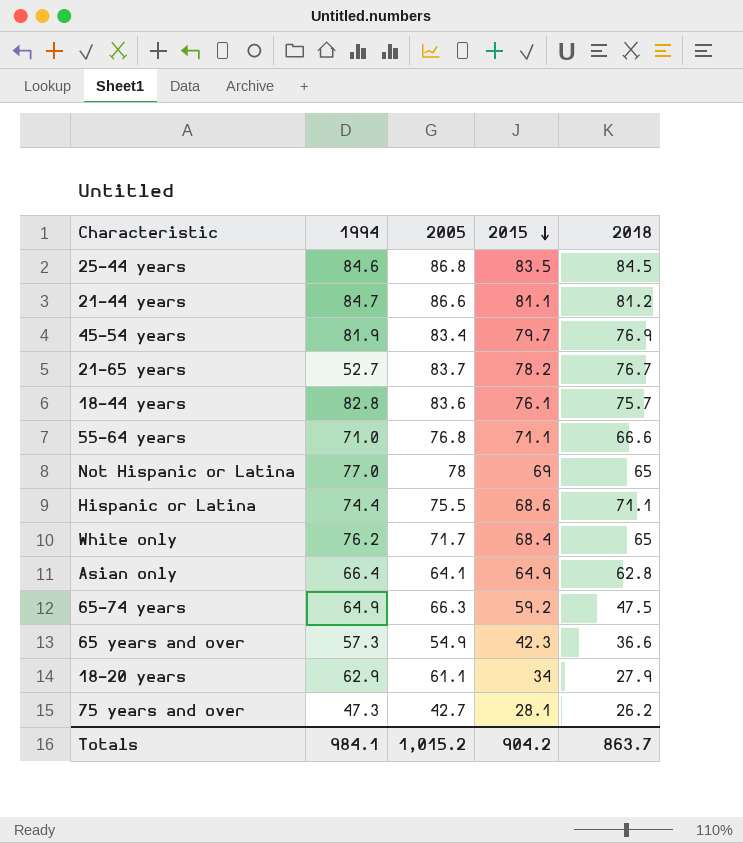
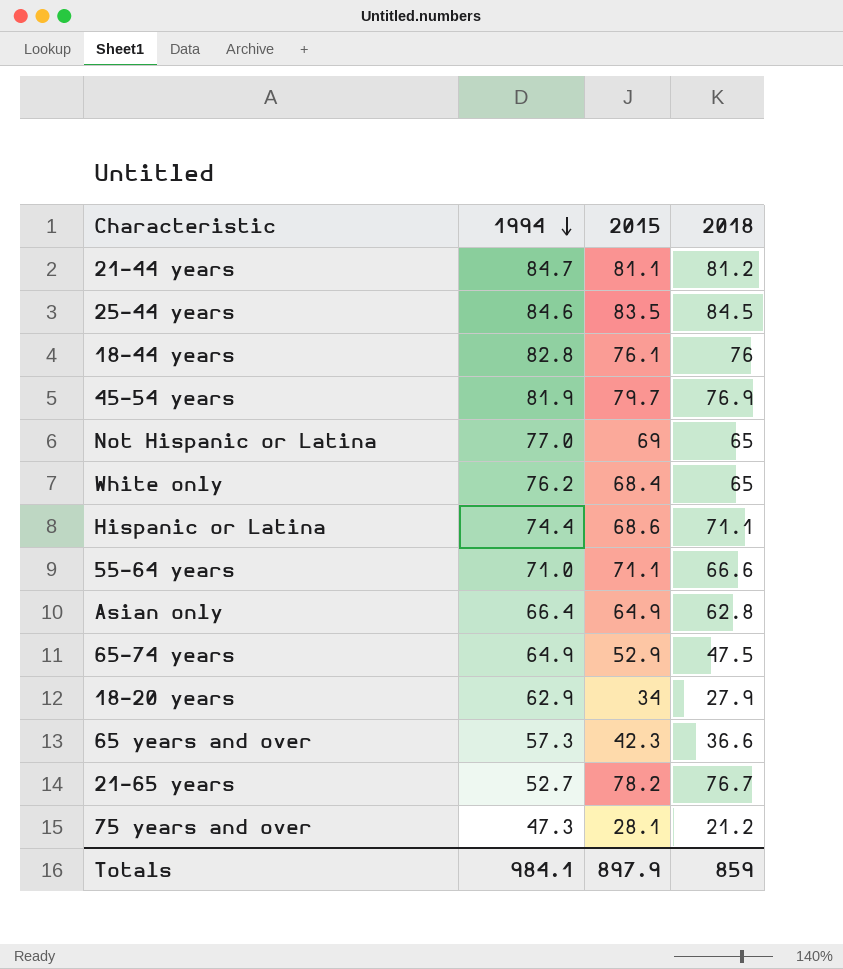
row order: 2015 descending -> 1994 descending
column 2005 | position: 3 -> none
18–44 years | 2018: 75.7 -> 76
65–74 years | 2015: 59.2 -> 52.9
75 years and over | 2018: 26.2 -> 21.2
Totals | 2015: 904.2 -> 897.9
Totals | 2018: 863.7 -> 859

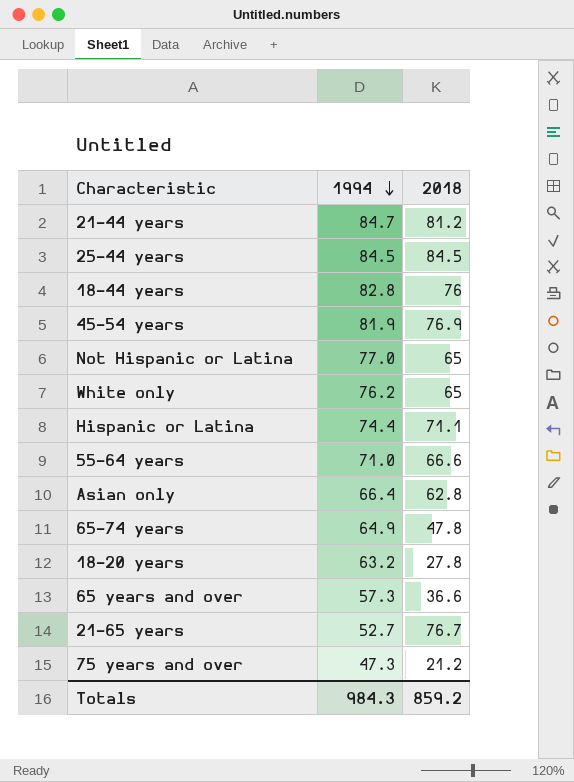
column 2015 | position: 3 -> none
25–44 years | 1994: 84.6 -> 84.5
65–74 years | 2018: 47.5 -> 47.8
18–20 years | 1994: 62.9 -> 63.2
18–20 years | 2018: 27.9 -> 27.8
Totals | 1994: 984.1 -> 984.3
Totals | 2018: 859 -> 859.2

